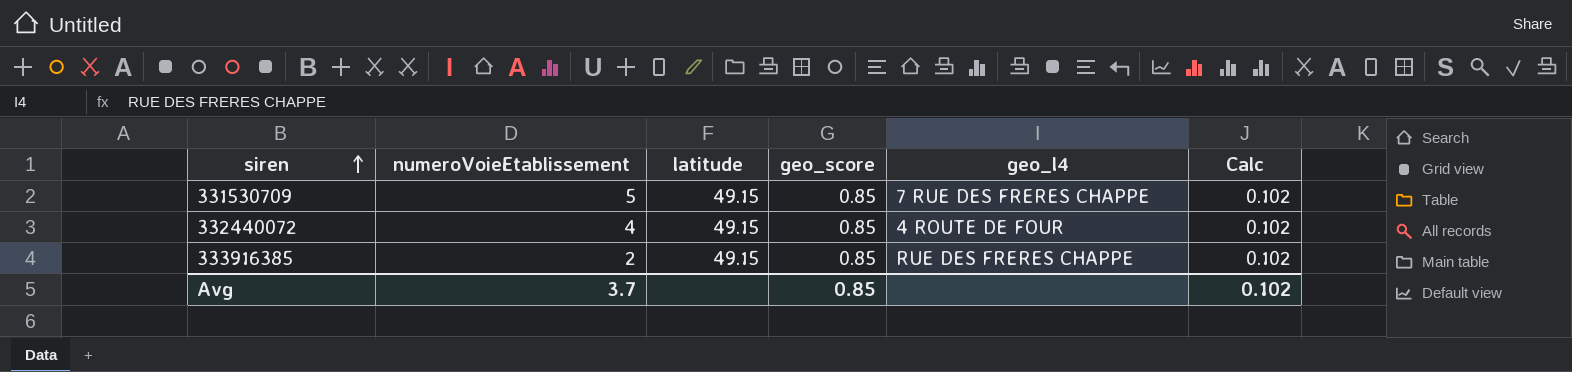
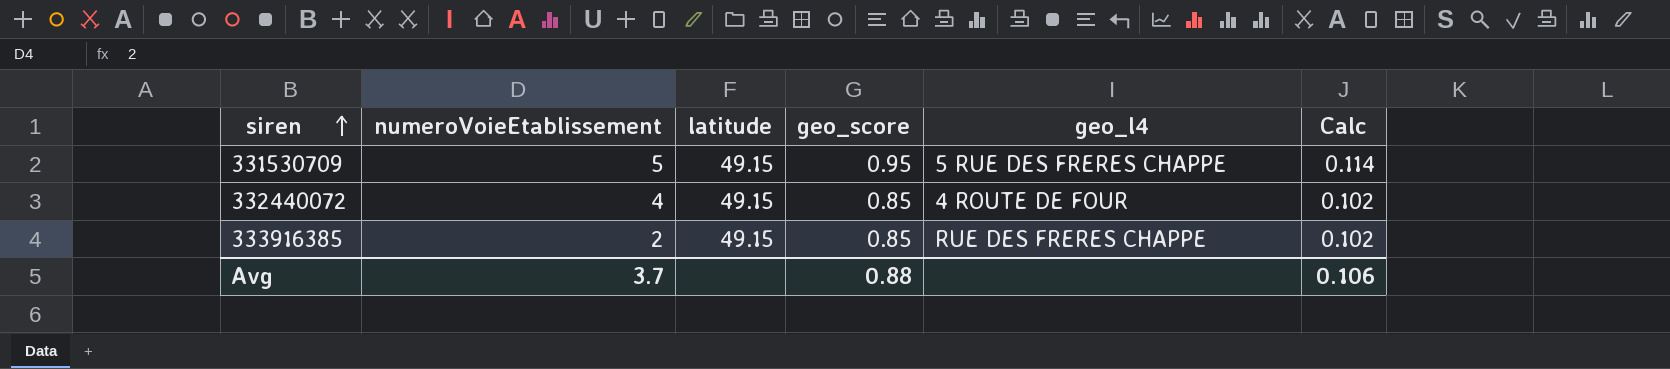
331530709 | geo_score: 0.85 -> 0.95
331530709 | geo_l4: 7 RUE DES FRERES CHAPPE -> 5 RUE DES FRERES CHAPPE
331530709 | Calc: 0.102 -> 0.114
Avg | geo_score: 0.85 -> 0.88
Avg | Calc: 0.102 -> 0.106

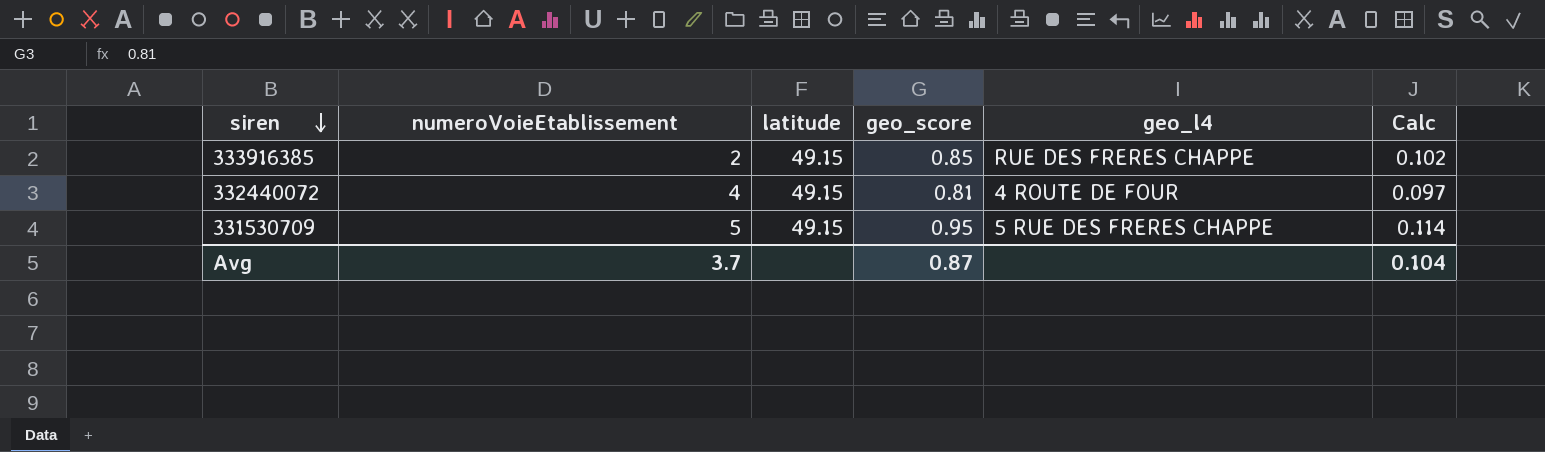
row order: siren ascending -> siren descending
332440072 | geo_score: 0.85 -> 0.81
332440072 | Calc: 0.102 -> 0.097
Avg | geo_score: 0.88 -> 0.87
Avg | Calc: 0.106 -> 0.104

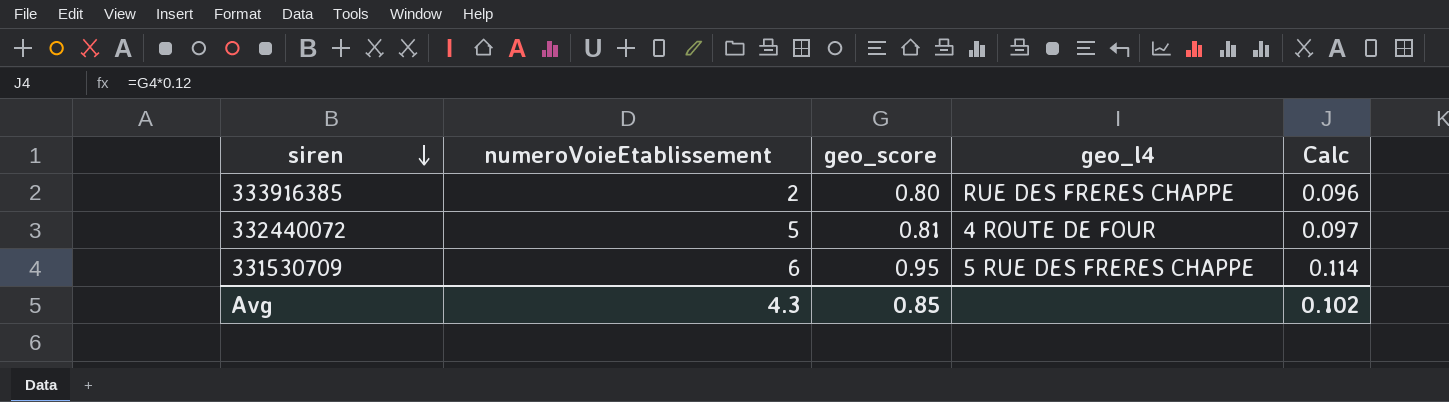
column latitude | position: 3 -> none
333916385 | geo_score: 0.85 -> 0.80
333916385 | Calc: 0.102 -> 0.096
332440072 | numeroVoieEtablissement: 4 -> 5
331530709 | numeroVoieEtablissement: 5 -> 6
Avg | numeroVoieEtablissement: 3.7 -> 4.3
Avg | geo_score: 0.87 -> 0.85
Avg | Calc: 0.104 -> 0.102

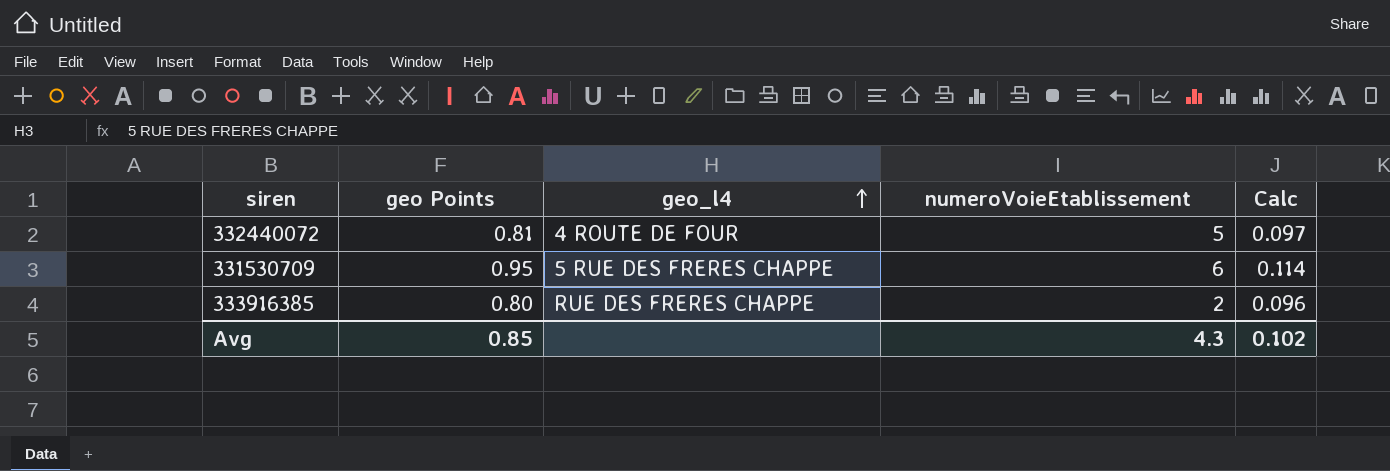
row order: siren descending -> geo_l4 ascending
column name: geo_score -> geo Points
column numeroVoieEtablissement | position: 2 -> 4

